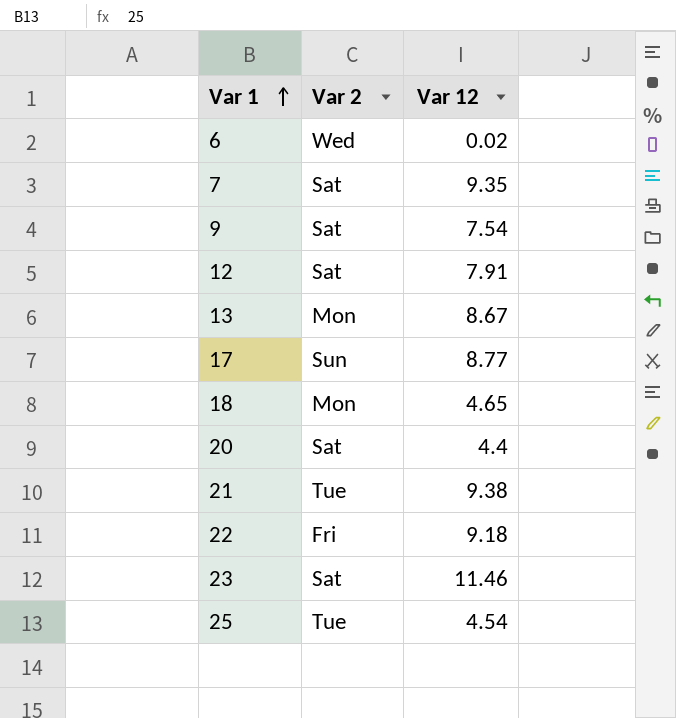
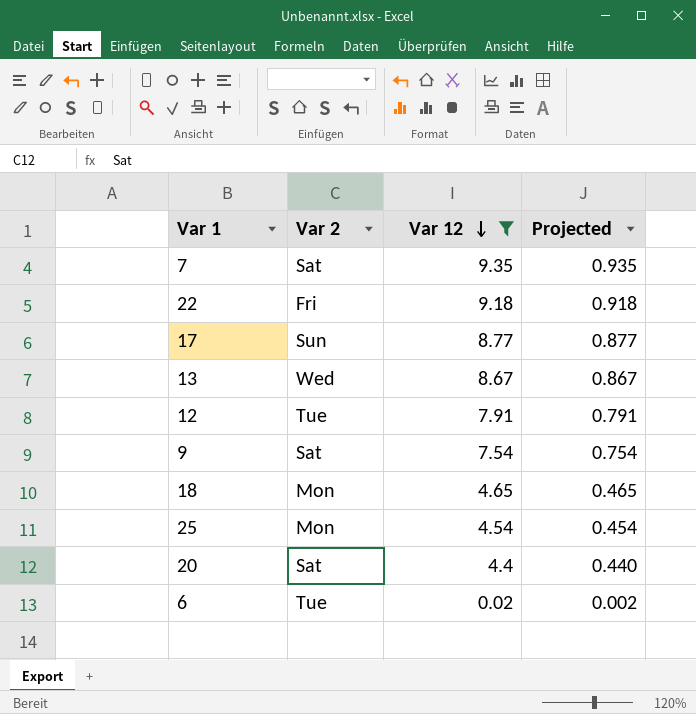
filter: none -> Var 12 <= 9.35
row order: Var 1 ascending -> Var 12 descending
column Projected | formula: none -> [Var 12] * 0.1
13 | Var 2: Mon -> Wed
12 | Var 2: Sat -> Tue
25 | Var 2: Tue -> Mon
6 | Var 2: Wed -> Tue

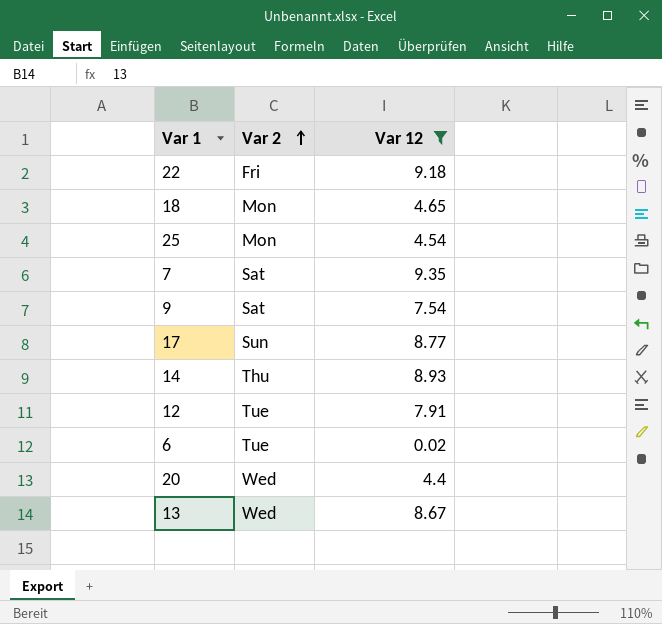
row order: Var 12 descending -> Var 2 ascending
column Projected | formula: [Var 12] * 0.1 -> none
row 14: none -> Thu | 8.93
20 | Var 2: Sat -> Wed

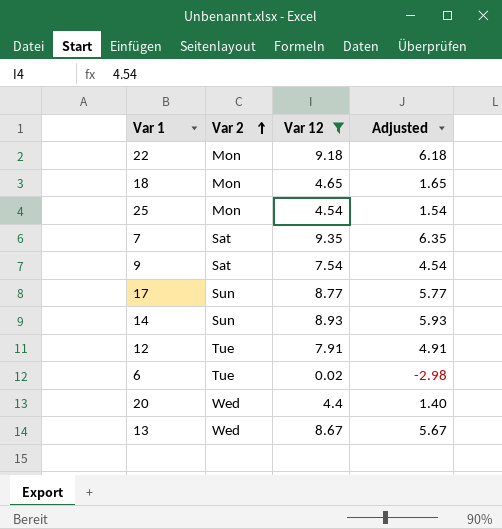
column Adjusted | formula: none -> [Var 12] - 3
22 | Var 2: Fri -> Mon
14 | Var 2: Thu -> Sun

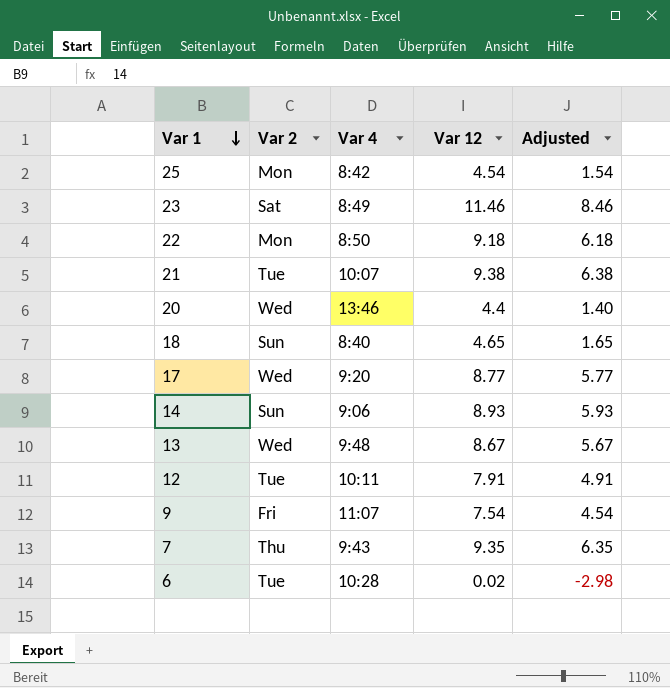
filter: Var 12 <= 9.35 -> none
row order: Var 2 ascending -> Var 1 descending
column Var 4 | position: none -> 3
18 | Var 2: Mon -> Sun
17 | Var 2: Sun -> Wed
9 | Var 2: Sat -> Fri
7 | Var 2: Sat -> Thu

